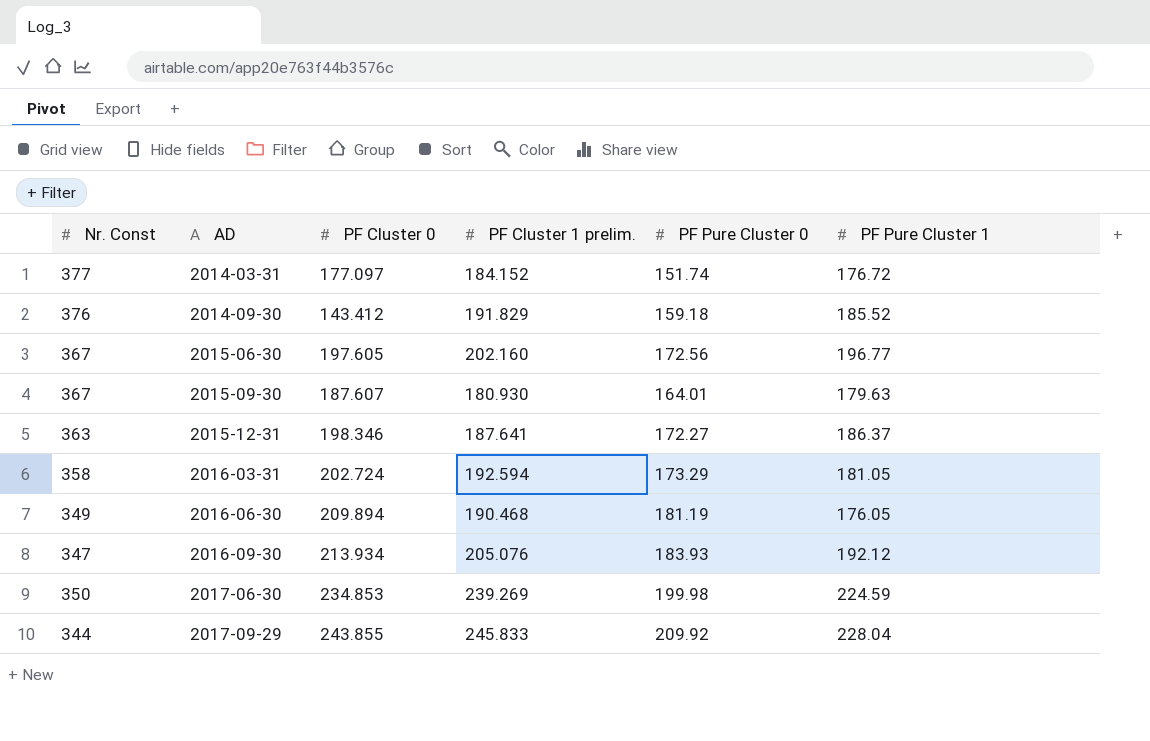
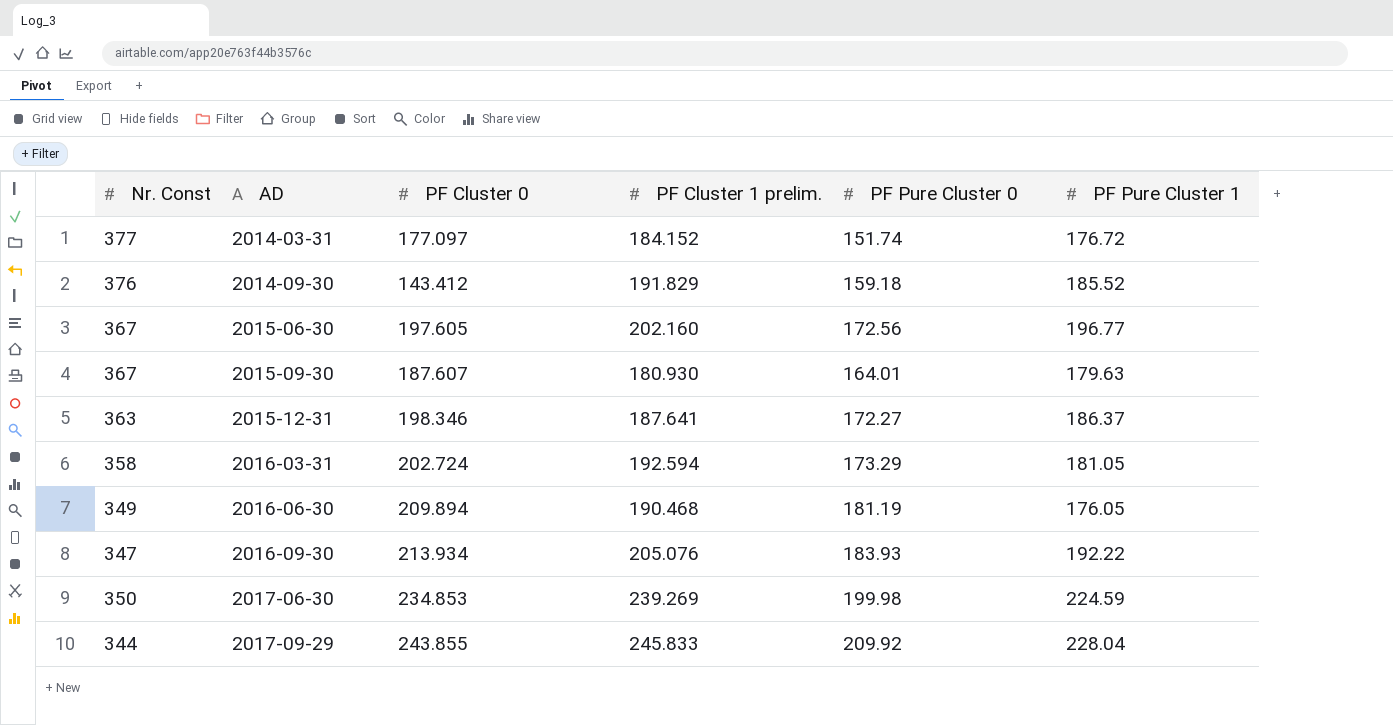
2016-09-30 | PF Pure Cluster 1: 192.12 -> 192.22

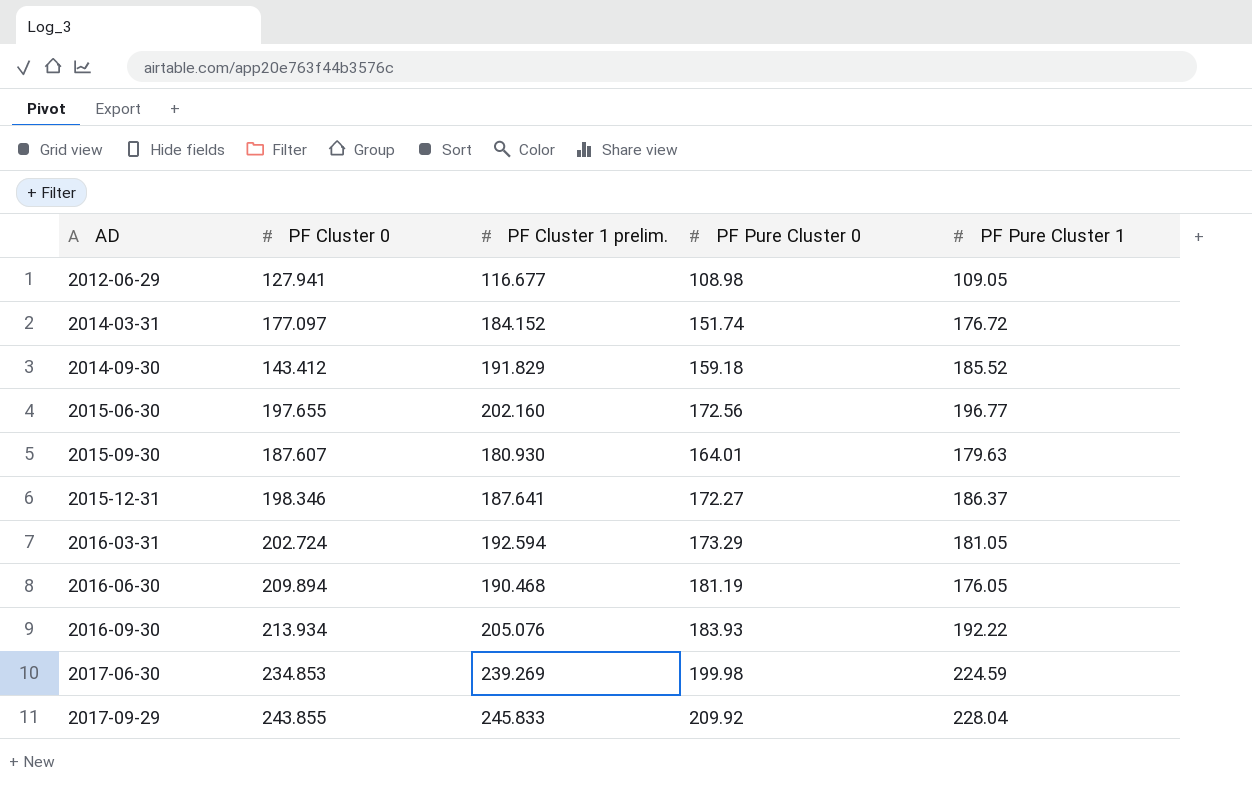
column Nr. Const | position: 1 -> none
row 2012-06-29: none -> 127.941 | 116.677 | 108.98 | 109.05
2015-06-30 | PF Cluster 0: 197.605 -> 197.655

